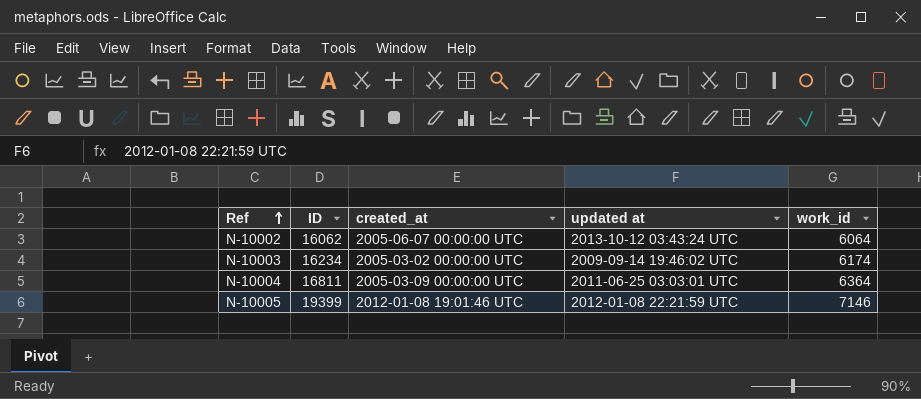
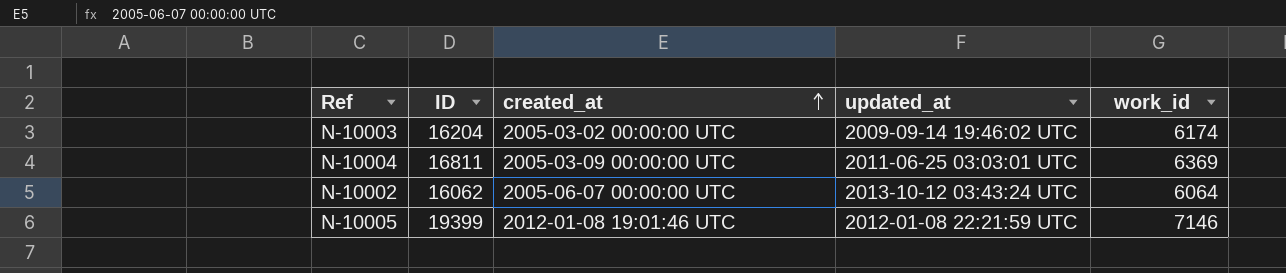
row order: Ref ascending -> created_at ascending
column name: updated at -> updated_at
N-10003 | ID: 16234 -> 16204
N-10004 | work_id: 6364 -> 6369

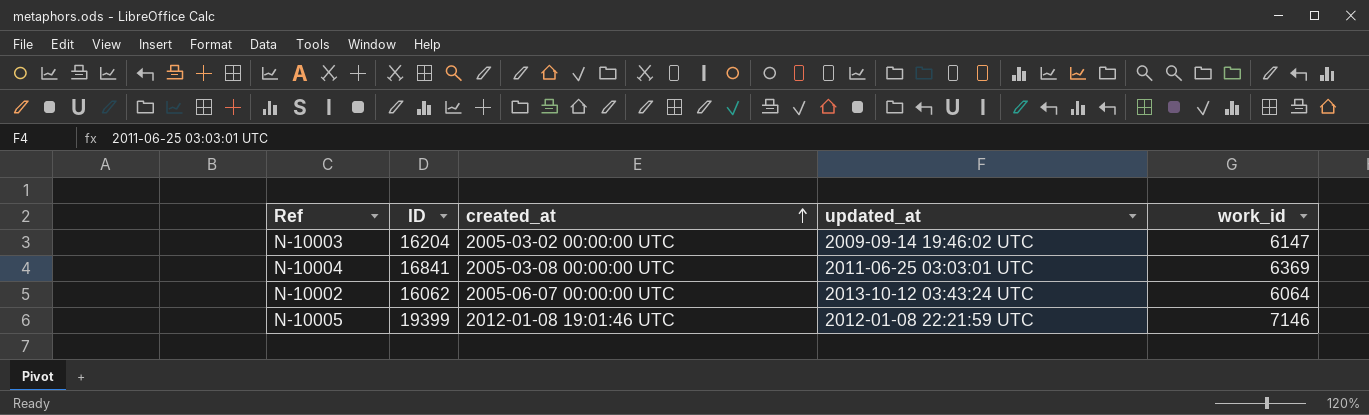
N-10003 | work_id: 6174 -> 6147
N-10004 | ID: 16811 -> 16841
N-10004 | created_at: 2005-03-09 00:00:00 UTC -> 2005-03-08 00:00:00 UTC

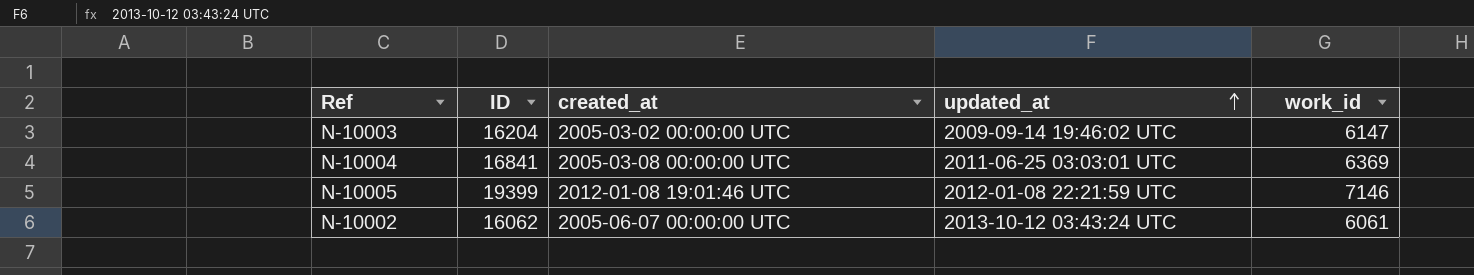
row order: created_at ascending -> updated_at ascending
N-10002 | work_id: 6064 -> 6061

